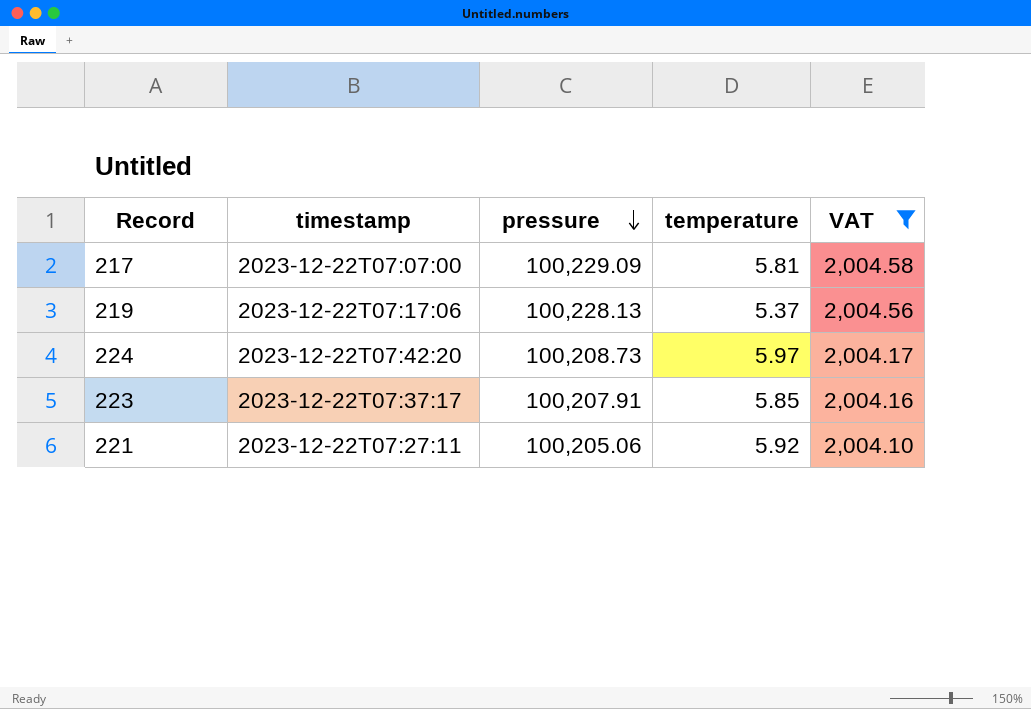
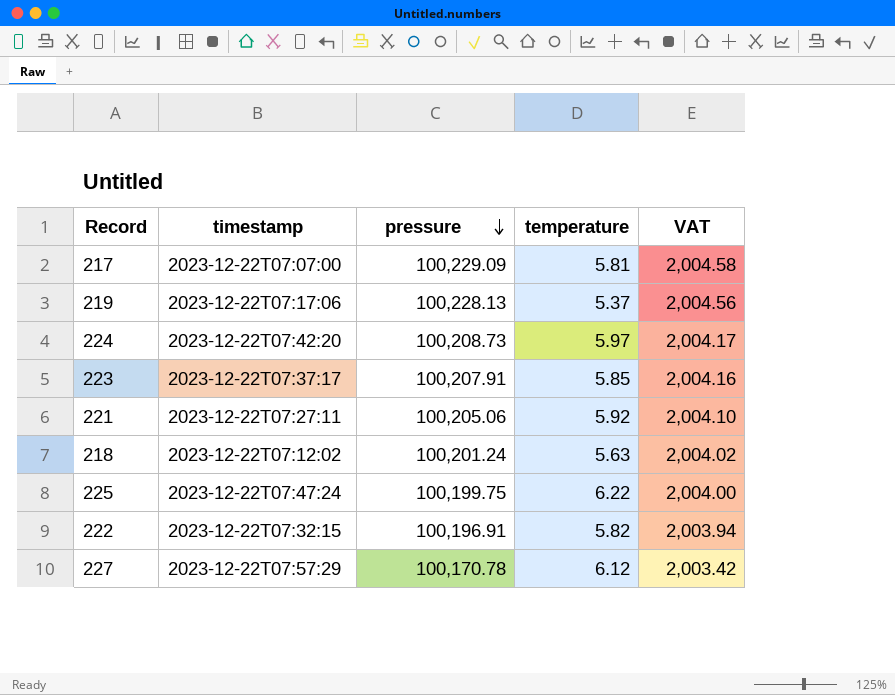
filter: VAT >= 2,004.10 -> none

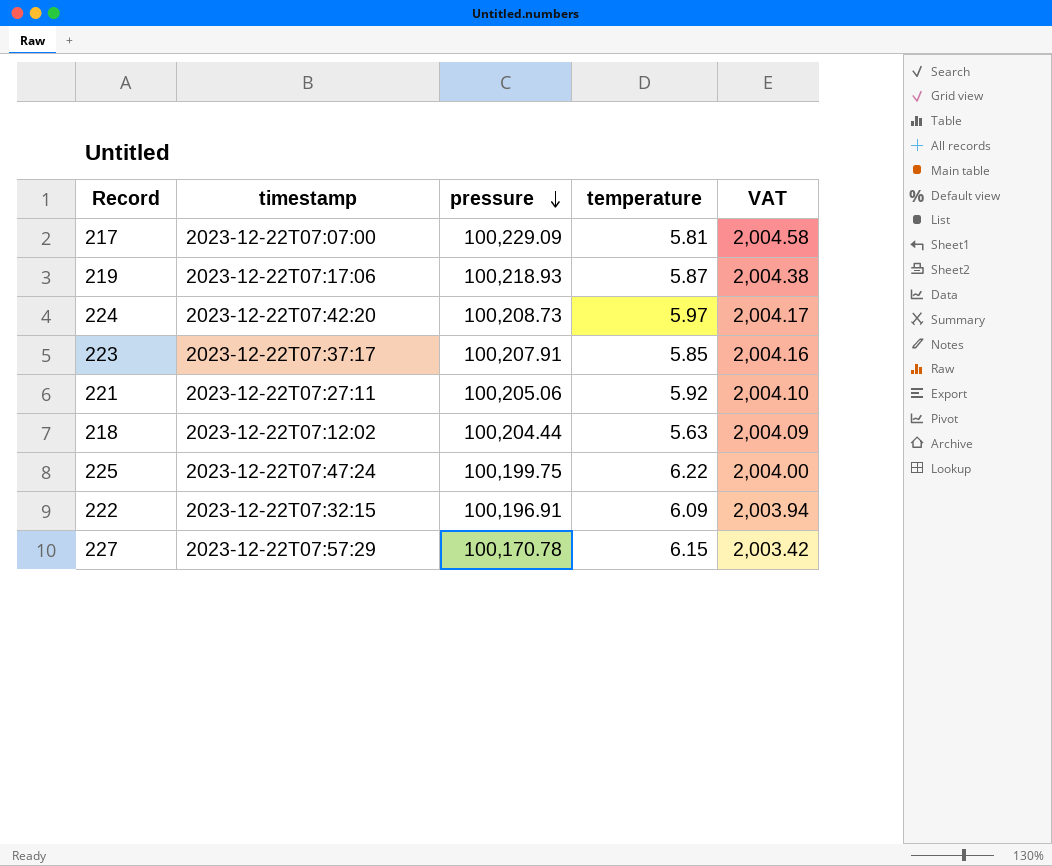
219 | pressure: 100,228.13 -> 100,218.93
219 | temperature: 5.37 -> 5.87
219 | VAT: 2,004.56 -> 2,004.38
218 | pressure: 100,201.24 -> 100,204.44
218 | VAT: 2,004.02 -> 2,004.09
222 | temperature: 5.82 -> 6.09
227 | temperature: 6.12 -> 6.15

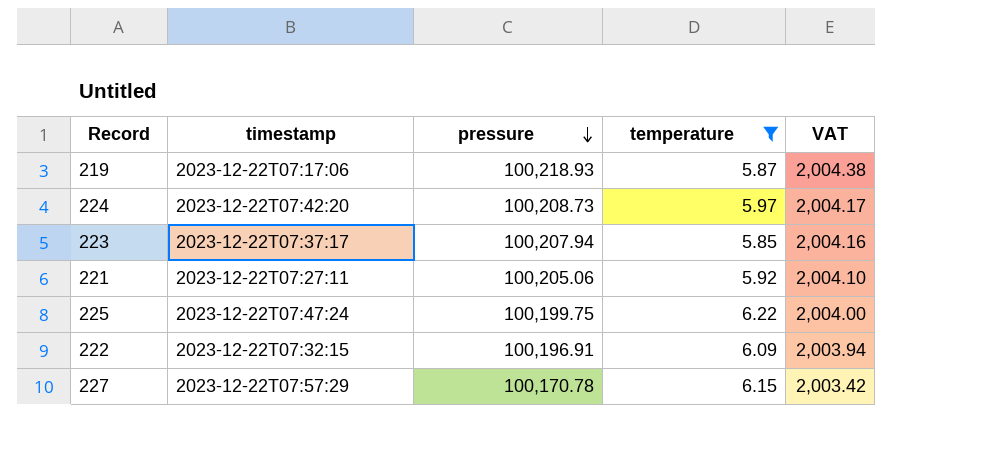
filter: none -> temperature >= 5.85
223 | pressure: 100,207.91 -> 100,207.94

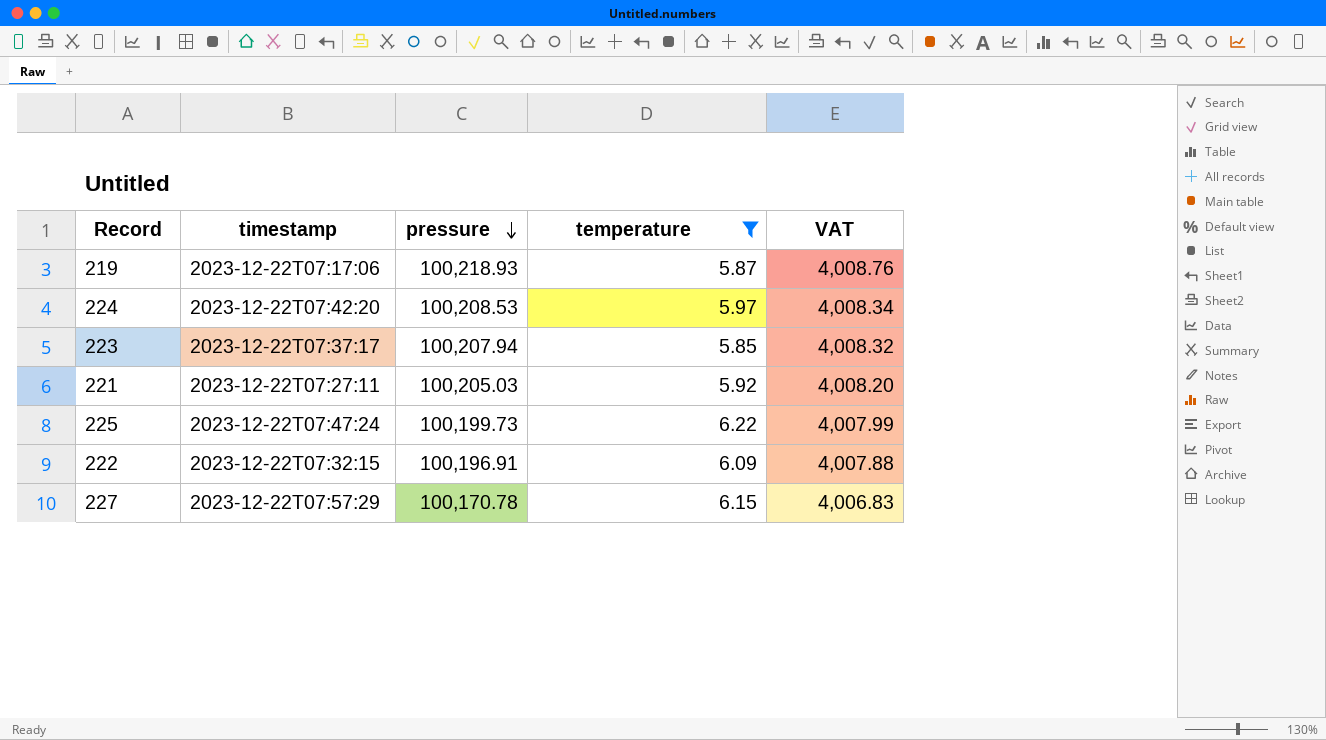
column VAT | formula: [pressure] * 0.02 -> [pressure] * 0.04
224 | pressure: 100,208.73 -> 100,208.53
221 | pressure: 100,205.06 -> 100,205.03
225 | pressure: 100,199.75 -> 100,199.73

